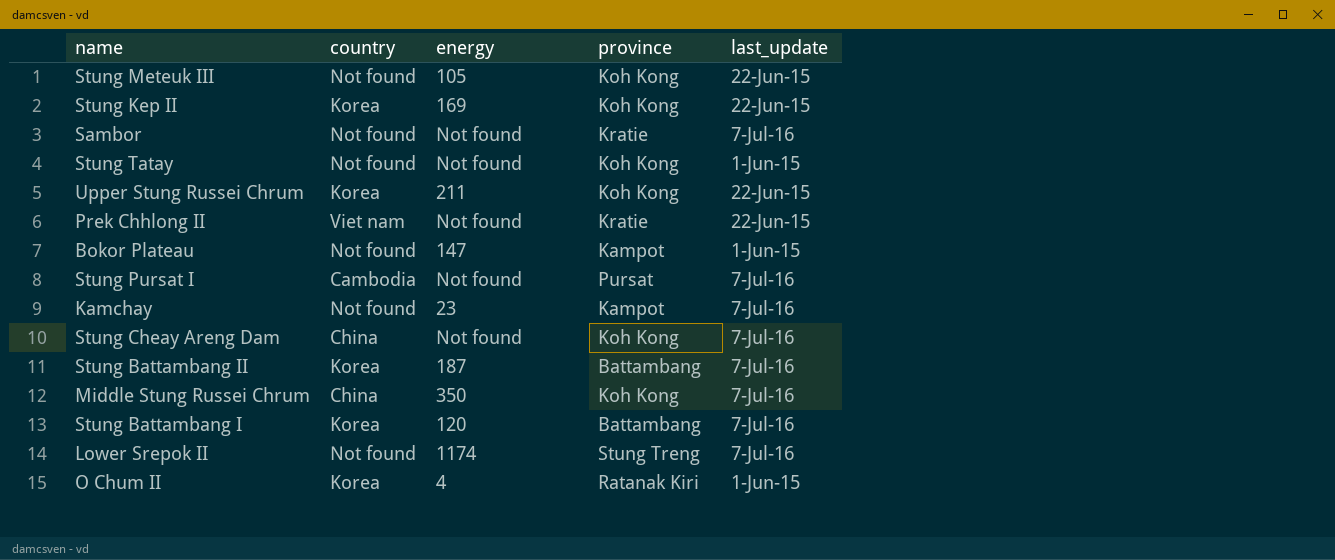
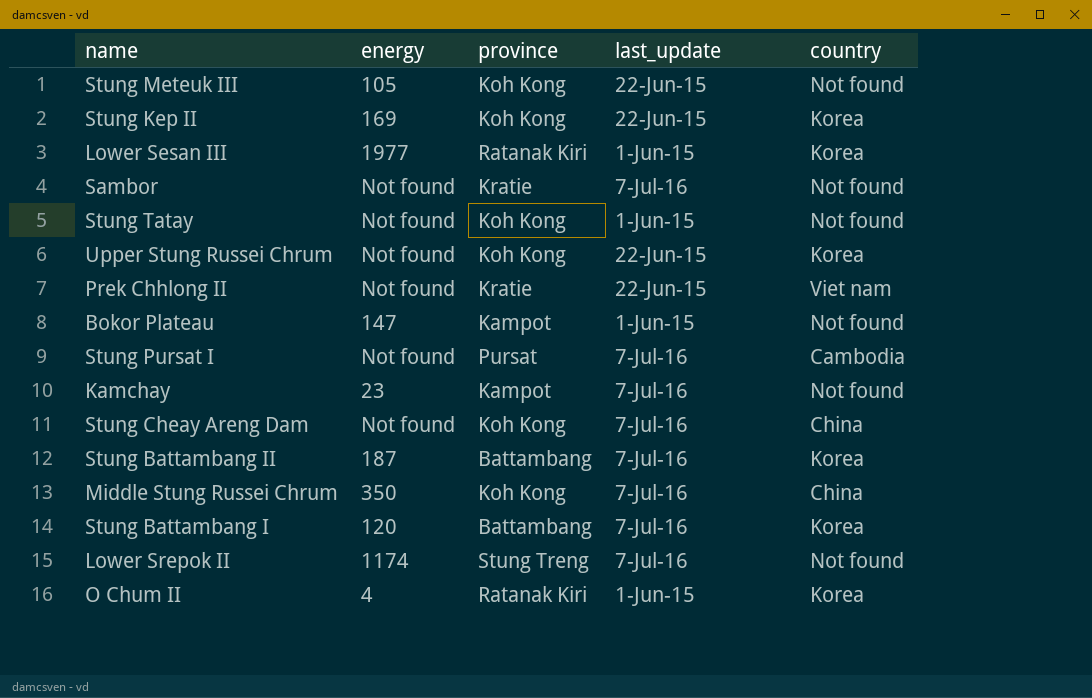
column country | position: 2 -> 5
row Lower Sesan III: none -> 1977 | Ratanak Kiri | 1-Jun-15 | Korea
Upper Stung Russei Chrum | energy: 211 -> Not found

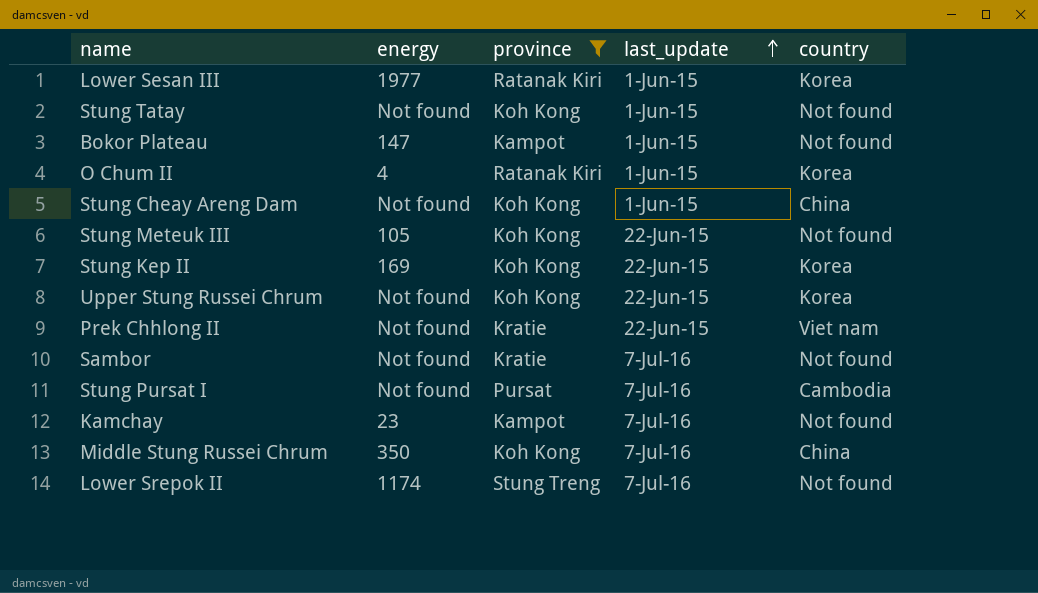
filter: none -> province != Battambang
row order: none -> last_update ascending
Stung Cheay Areng Dam | last_update: 7-Jul-16 -> 1-Jun-15

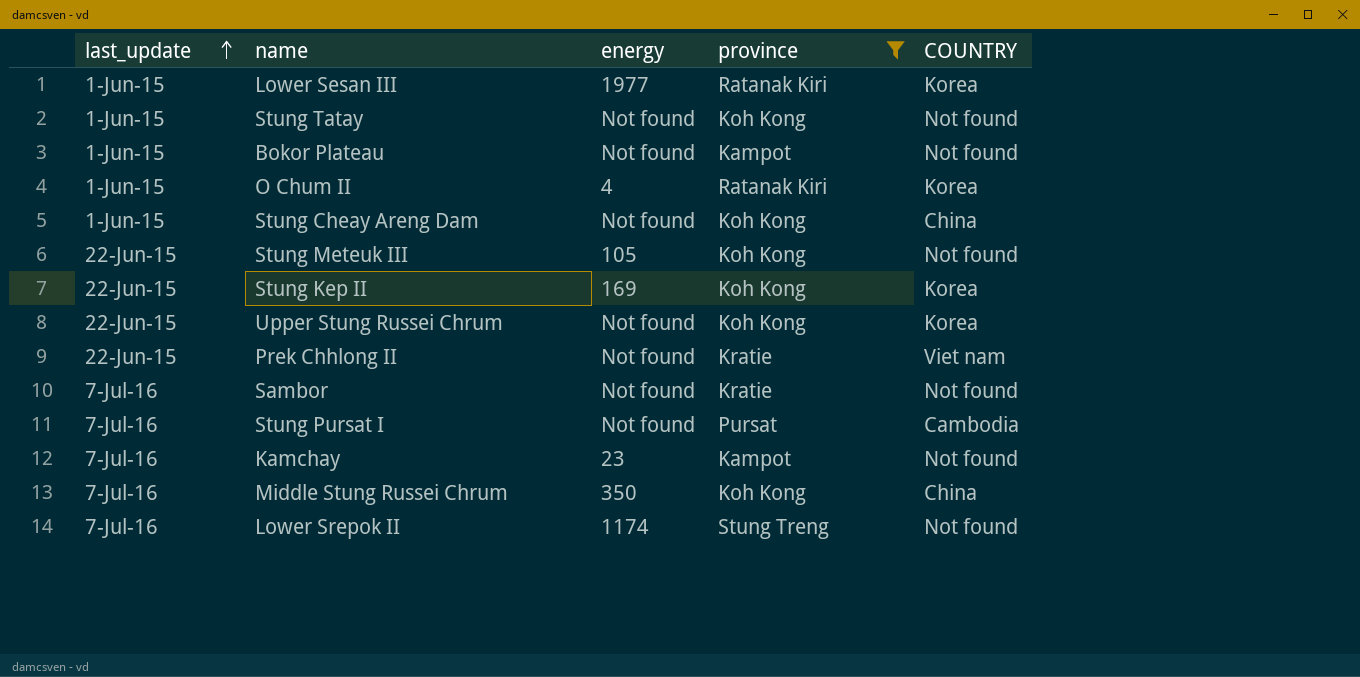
column last_update | position: 4 -> 1
column name: country -> COUNTRY
Bokor Plateau | energy: 147 -> Not found

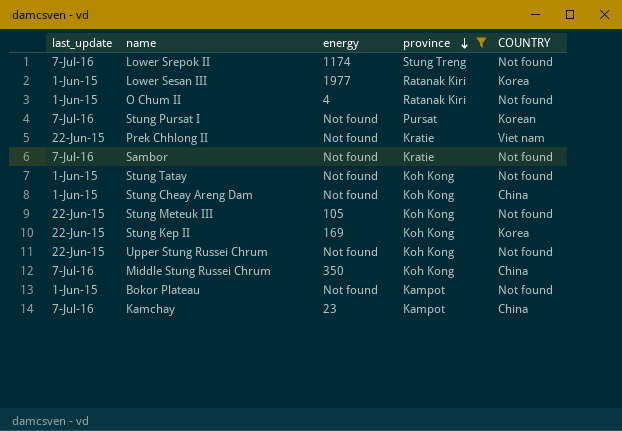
row order: last_update ascending -> province descending
O Chum II | COUNTRY: Korea -> Not found
Stung Pursat I | COUNTRY: Cambodia -> Korean
Upper Stung Russei Chrum | COUNTRY: Korea -> Not found
Kamchay | COUNTRY: Not found -> China

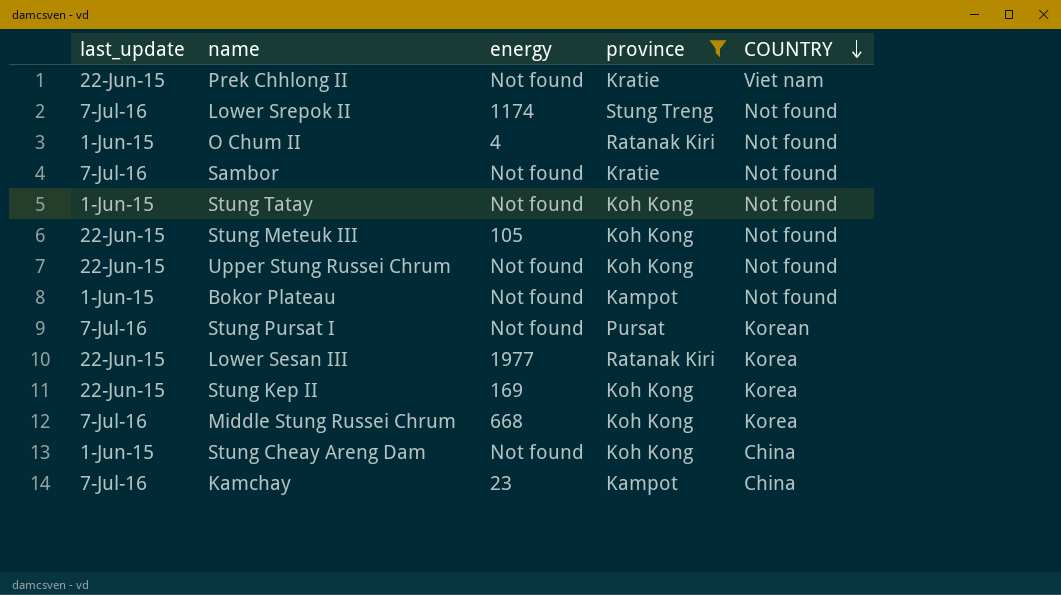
row order: province descending -> COUNTRY descending
Lower Sesan III | last_update: 1-Jun-15 -> 22-Jun-15
Middle Stung Russei Chrum | energy: 350 -> 668
Middle Stung Russei Chrum | COUNTRY: China -> Korea

